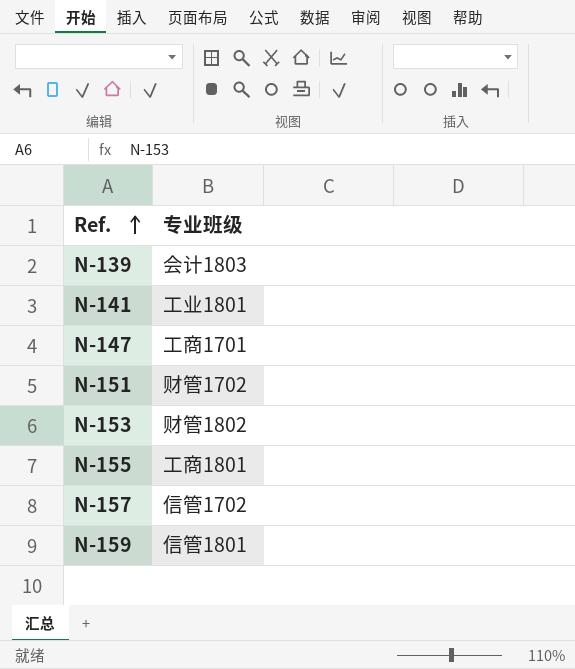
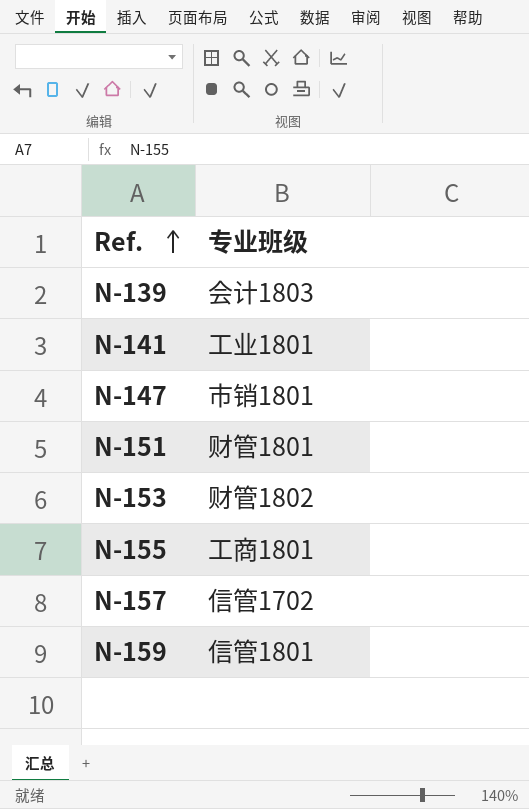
N-147 | 专业班级: 工商1701 -> 市销1801
N-151 | 专业班级: 财管1702 -> 财管1801

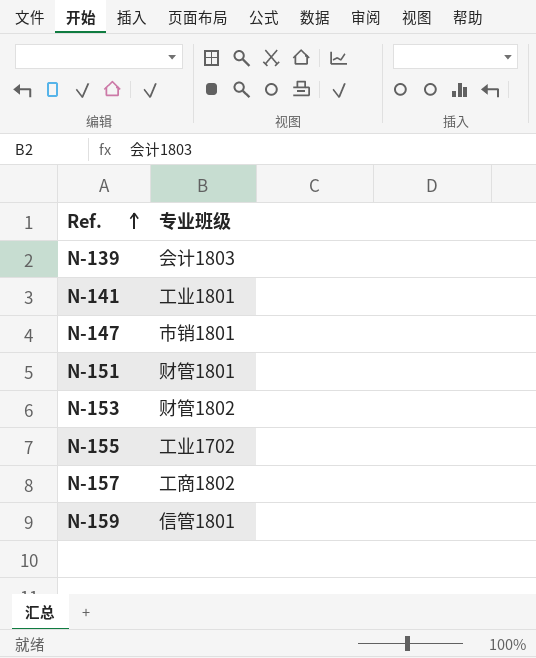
N-155 | 专业班级: 工商1801 -> 工业1702
N-157 | 专业班级: 信管1702 -> 工商1802

